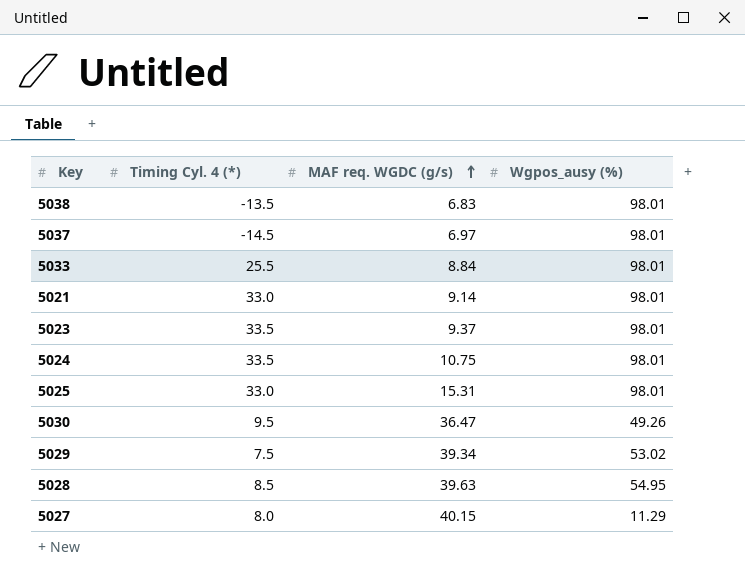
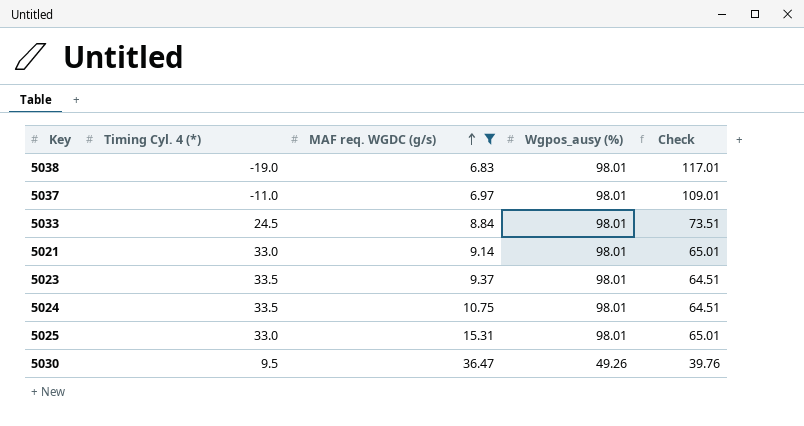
filter: none -> MAF req. WGDC (g/s) <= 36.47
column Check | formula: none -> [Wgpos_ausy (%)] - [Timing Cyl. 4 (*)]
5038 | Timing Cyl. 4 (*): -13.5 -> -19.0
5037 | Timing Cyl. 4 (*): -14.5 -> -11.0
5033 | Timing Cyl. 4 (*): 25.5 -> 24.5

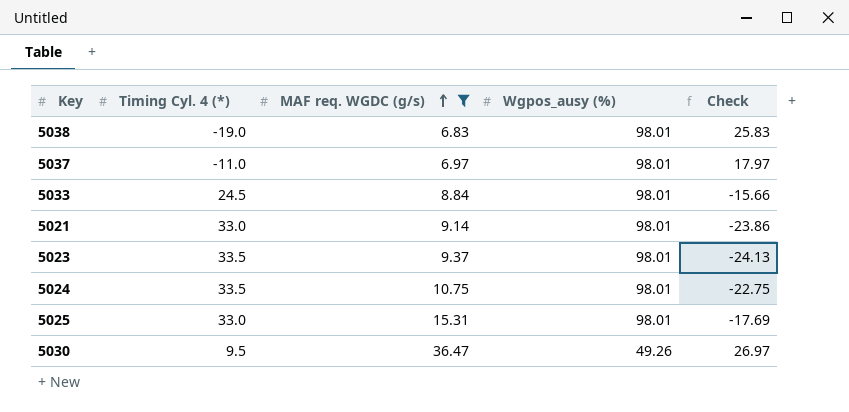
column Check | formula: [Wgpos_ausy (%)] - [Timing Cyl. 4 (*)] -> [MAF req. WGDC (g/s)] - [Timing Cyl. 4 (*)]

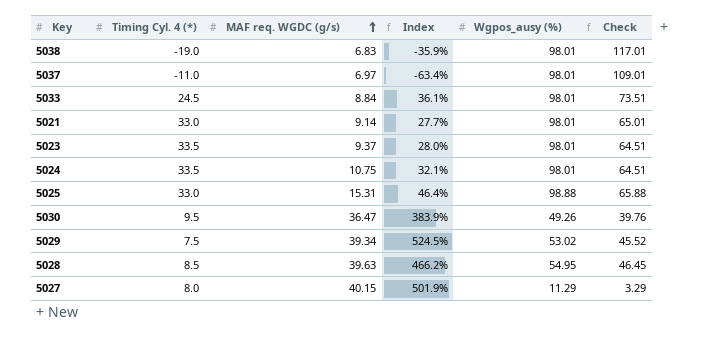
filter: MAF req. WGDC (g/s) <= 36.47 -> none
column Index | formula: none -> [MAF req. WGDC (g/s)] / [Timing Cyl. 4 (*)]
column Check | formula: [MAF req. WGDC (g/s)] - [Timing Cyl. 4 (*)] -> [Wgpos_ausy (%)] - [Timing Cyl. 4 (*)]
5025 | Wgpos_ausy (%): 98.01 -> 98.88

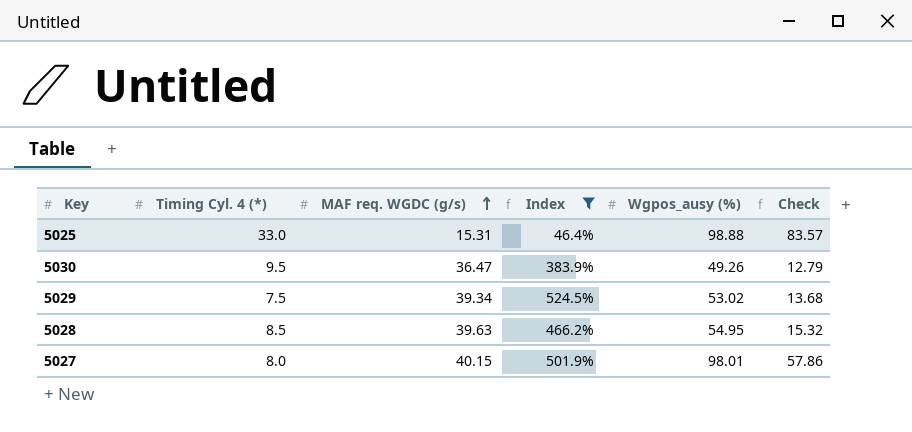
filter: none -> Index >= 46.4%
column Check | formula: [Wgpos_ausy (%)] - [Timing Cyl. 4 (*)] -> [Wgpos_ausy (%)] - [MAF req. WGDC (g/s)]
5027 | Wgpos_ausy (%): 11.29 -> 98.01

